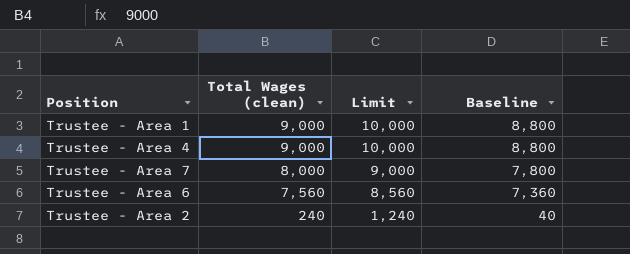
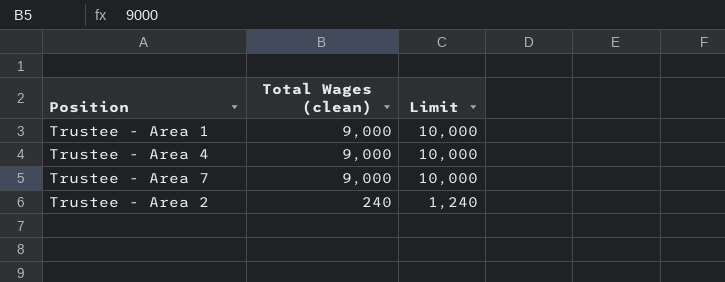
column Baseline | formula: [Total Wages (clean)] - 200 -> none
row Trustee - Area 6: 7,560 | 8,560 | 7,360 -> none
Trustee - Area 7 | Total Wages (clean): 8,000 -> 9,000
Trustee - Area 7 | Limit: 9,000 -> 10,000

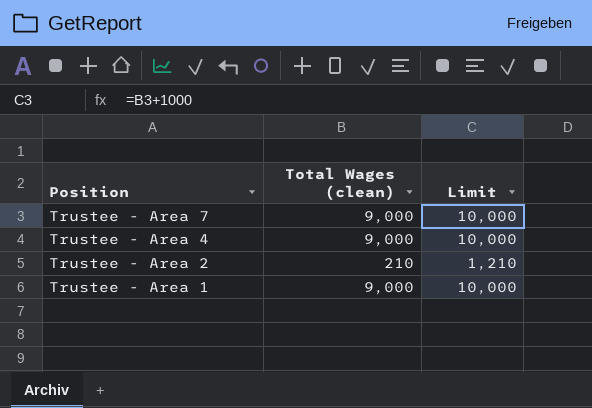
row order: Total Wages (clean) descending -> Position descending
Trustee - Area 2 | Total Wages (clean): 240 -> 210
Trustee - Area 2 | Limit: 1,240 -> 1,210

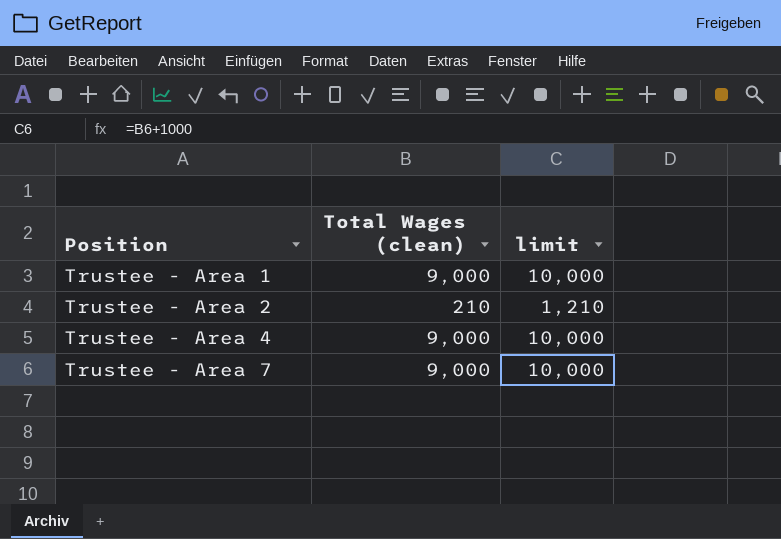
row order: Position descending -> Position ascending
column name: Limit -> limit

